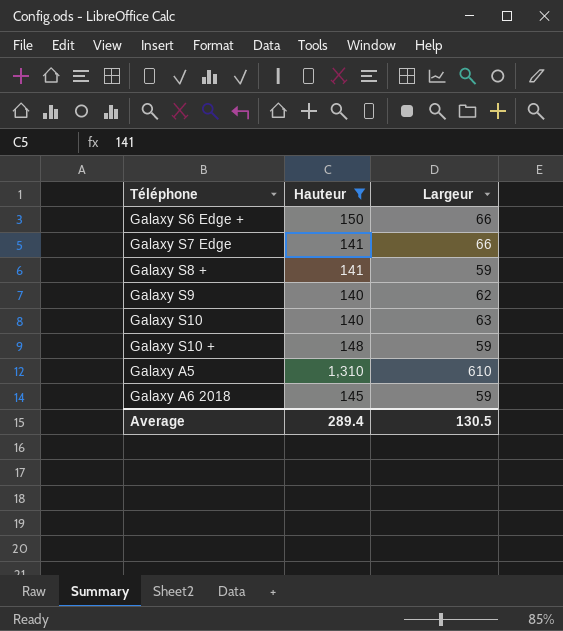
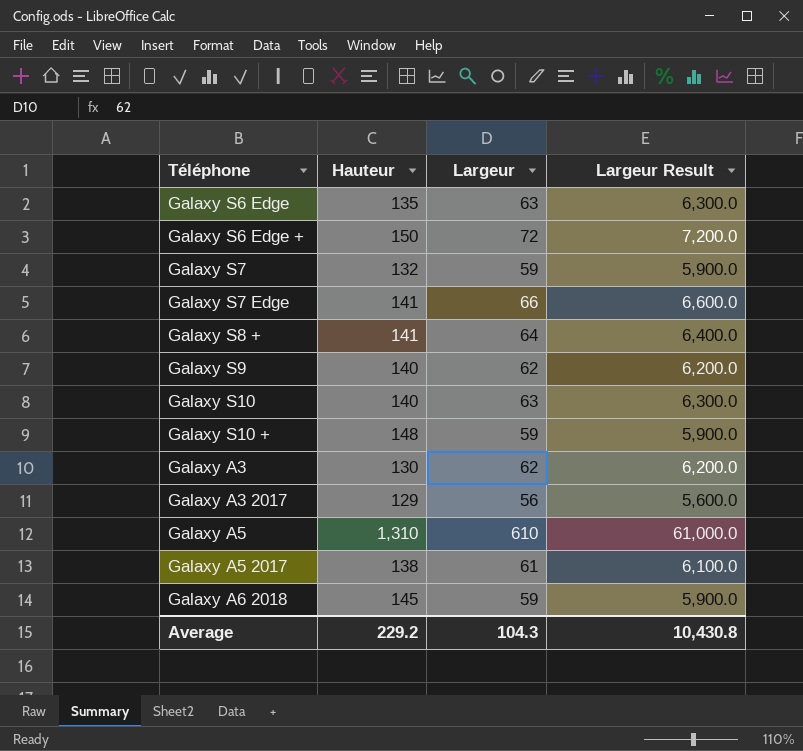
filter: Hauteur >= 140 -> none
column Largeur Result | formula: none -> [Largeur] * 100
Galaxy S6 Edge + | Largeur: 66 -> 72
Galaxy S8 + | Largeur: 59 -> 64
Average | Hauteur: 289.4 -> 229.2
Average | Largeur: 130.5 -> 104.3

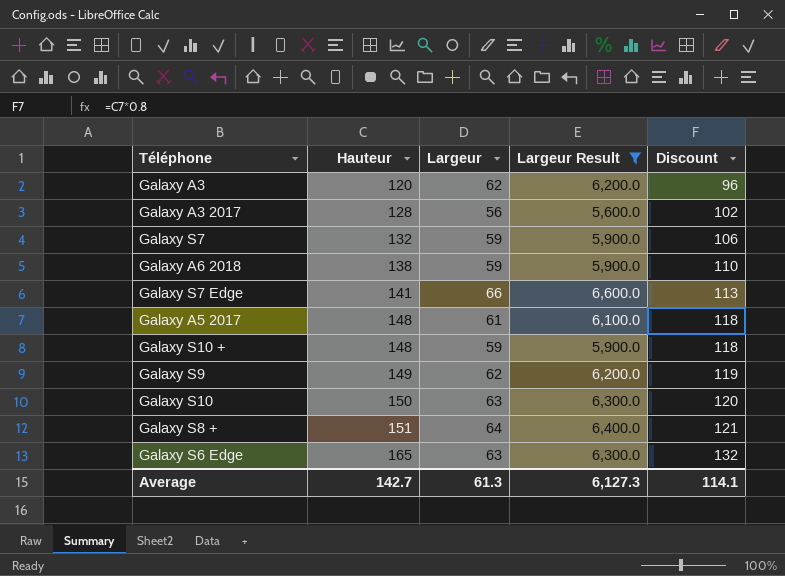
filter: none -> Largeur Result <= 6,600.0
row order: none -> Hauteur ascending
column Discount | formula: none -> [Hauteur] * 0.8
Galaxy A3 | Hauteur: 130 -> 120
Galaxy A3 2017 | Hauteur: 129 -> 128
Galaxy A6 2018 | Hauteur: 145 -> 138
Galaxy A5 2017 | Hauteur: 138 -> 148
Galaxy S9 | Hauteur: 140 -> 149
Galaxy S10 | Hauteur: 140 -> 150
Galaxy S8 + | Hauteur: 141 -> 151
Galaxy S6 Edge | Hauteur: 135 -> 165
Average | Hauteur: 229.2 -> 142.7
Average | Largeur: 104.3 -> 61.3
Average | Largeur Result: 10,430.8 -> 6,127.3

